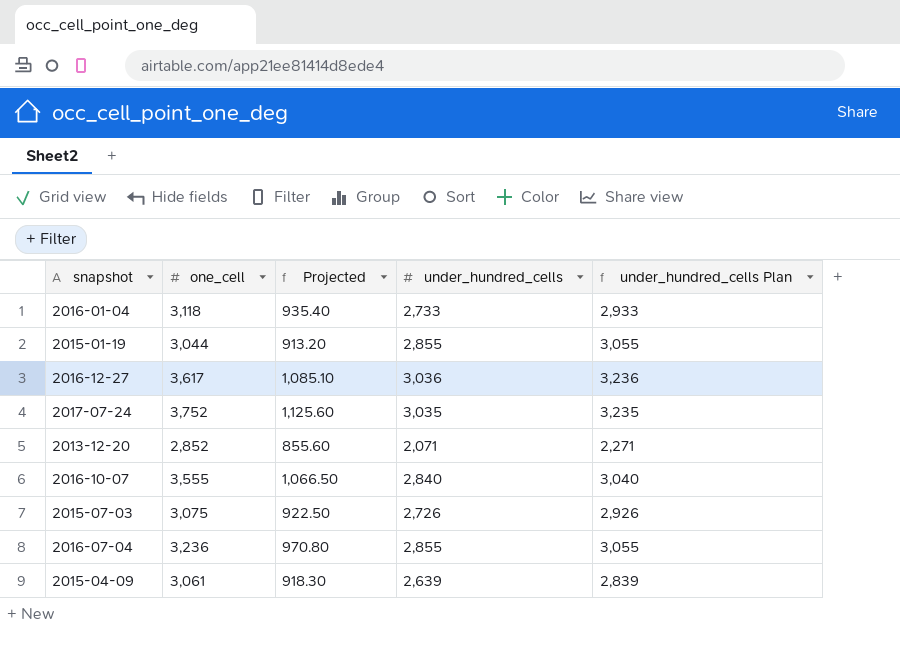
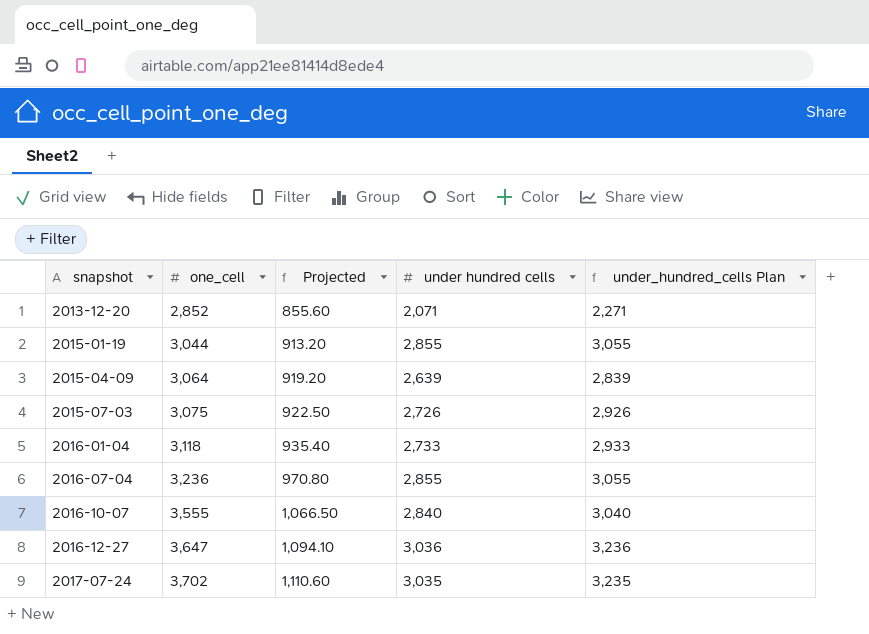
row order: none -> snapshot ascending
column name: under_hundred_cells -> under hundred cells
2015-04-09 | one_cell: 3,061 -> 3,064
2015-04-09 | Projected: 918.30 -> 919.20
2016-12-27 | one_cell: 3,617 -> 3,647
2016-12-27 | Projected: 1,085.10 -> 1,094.10
2017-07-24 | one_cell: 3,752 -> 3,702
2017-07-24 | Projected: 1,125.60 -> 1,110.60

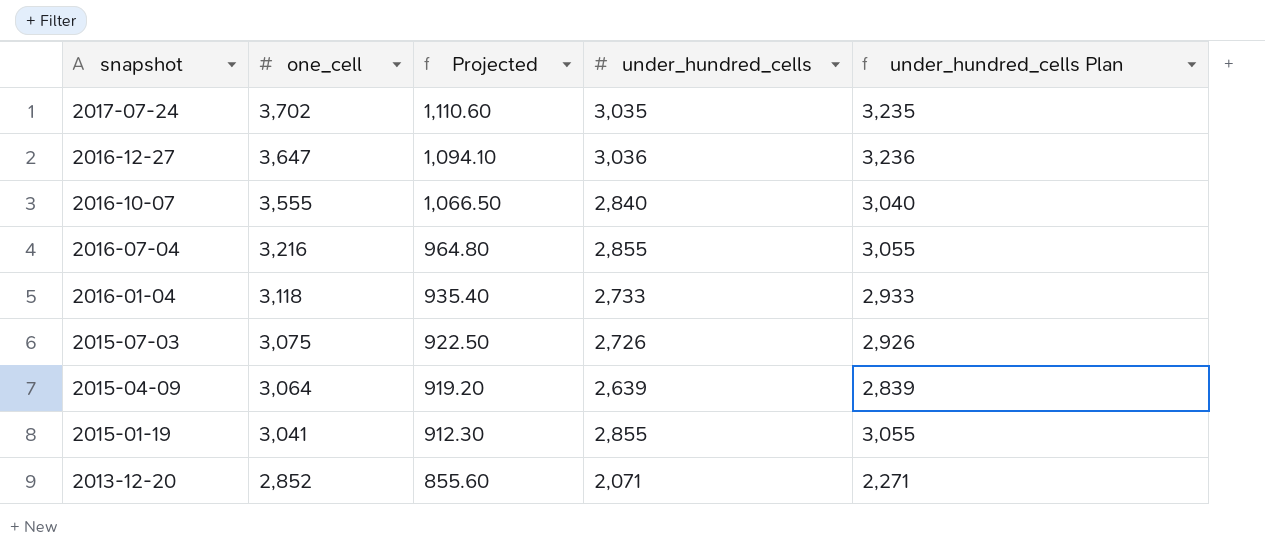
row order: snapshot ascending -> snapshot descending
column name: under hundred cells -> under_hundred_cells
2016-07-04 | one_cell: 3,236 -> 3,216
2016-07-04 | Projected: 970.80 -> 964.80
2015-01-19 | one_cell: 3,044 -> 3,041
2015-01-19 | Projected: 913.20 -> 912.30

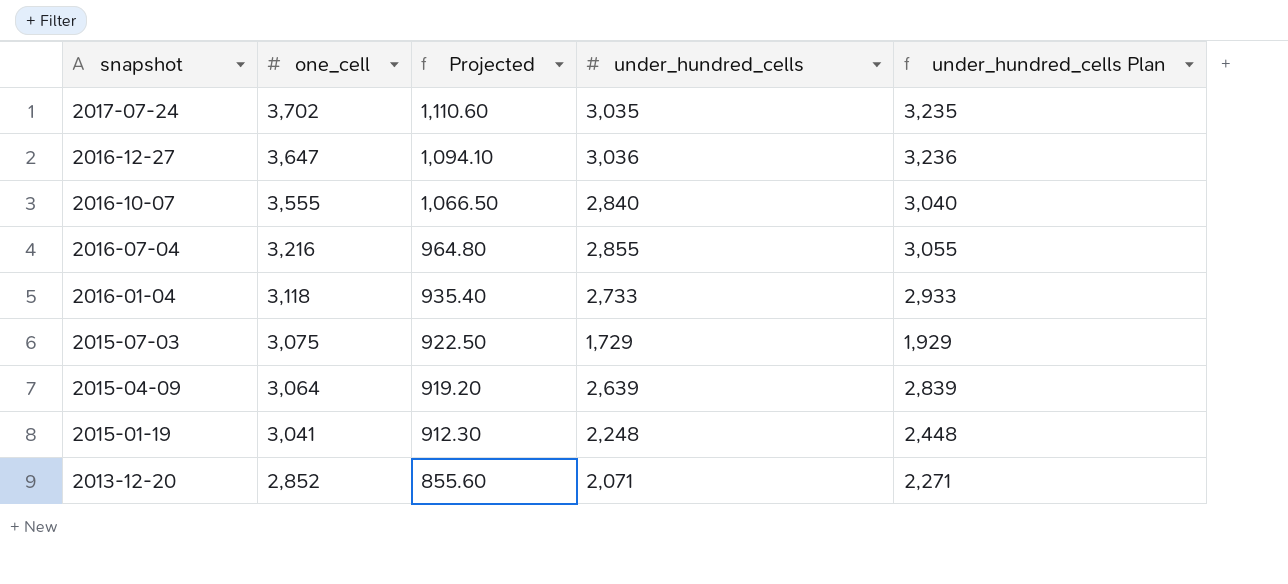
2015-07-03 | under_hundred_cells: 2,726 -> 1,729
2015-07-03 | under_hundred_cells Plan: 2,926 -> 1,929
2015-01-19 | under_hundred_cells: 2,855 -> 2,248
2015-01-19 | under_hundred_cells Plan: 3,055 -> 2,448

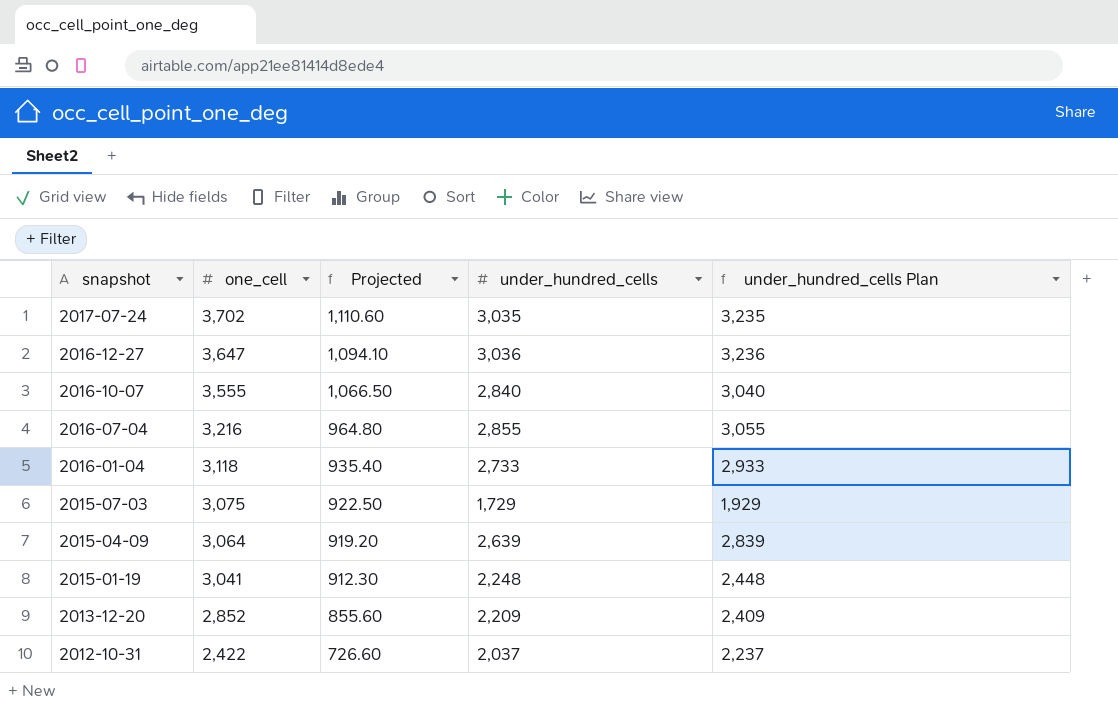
2013-12-20 | under_hundred_cells: 2,071 -> 2,209
2013-12-20 | under_hundred_cells Plan: 2,271 -> 2,409
row 2012-10-31: none -> 2,422 | 726.60 | 2,037 | 2,237

